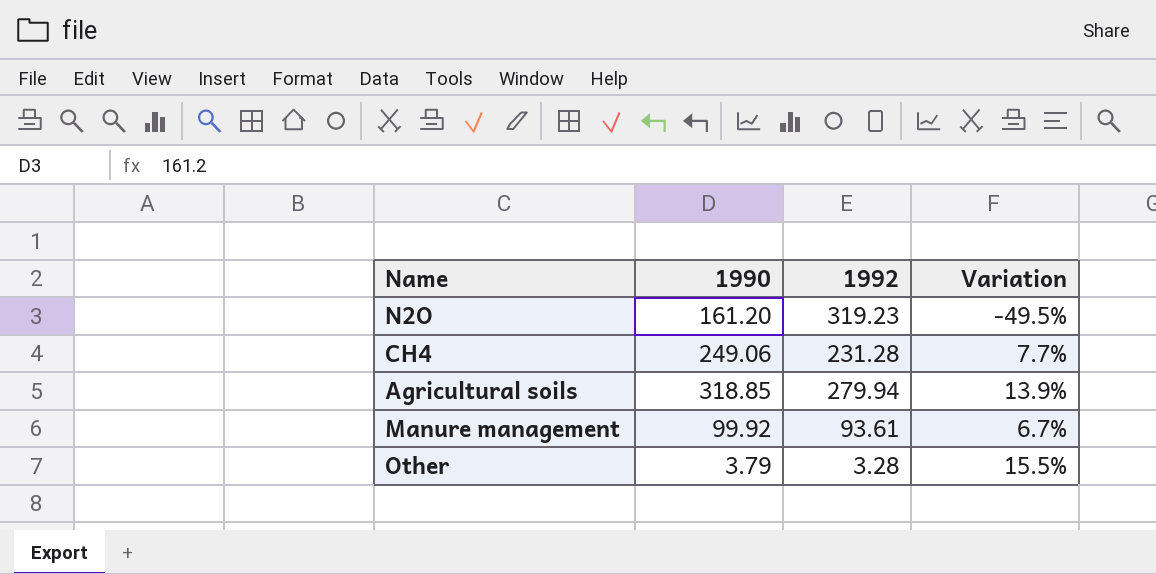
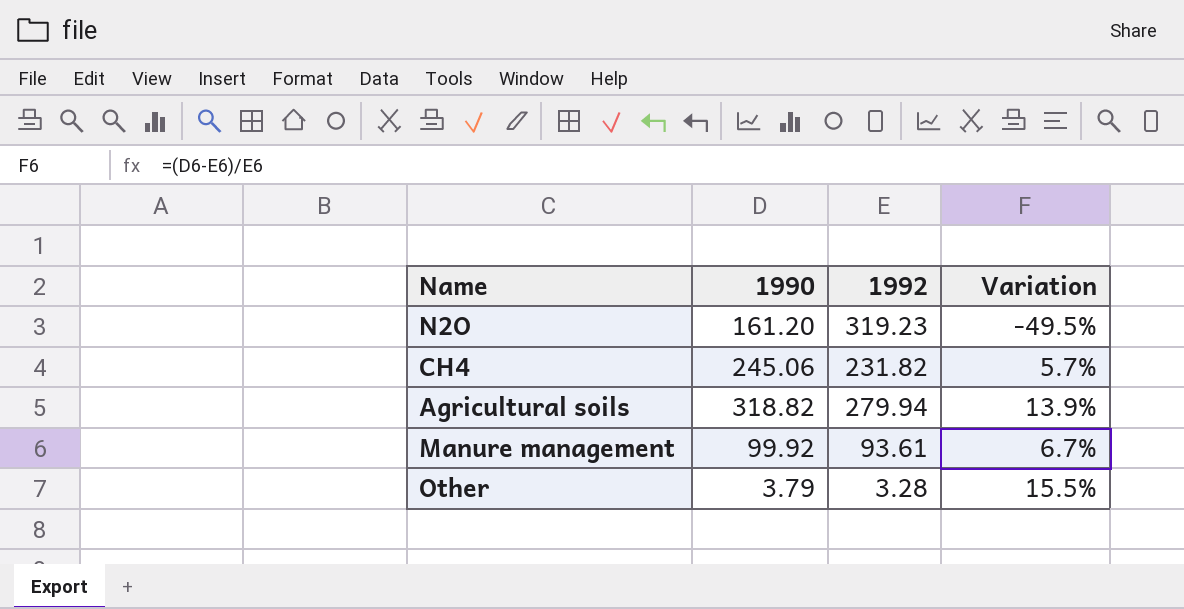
CH4 | 1990: 249.06 -> 245.06
CH4 | 1992: 231.28 -> 231.82
CH4 | Variation: 7.7% -> 5.7%
Agricultural soils | 1990: 318.85 -> 318.82

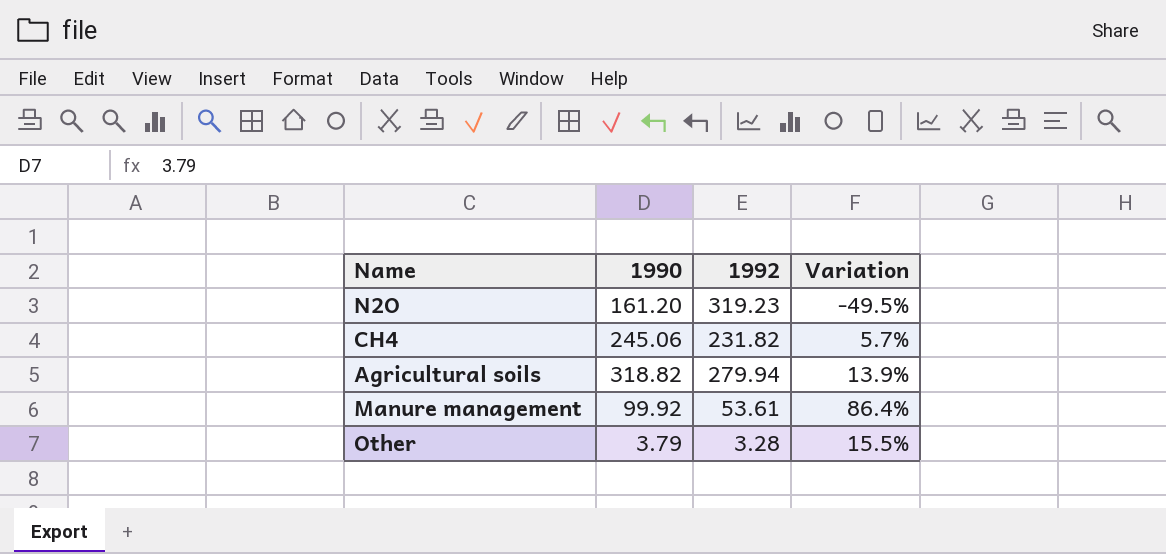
Manure management | 1992: 93.61 -> 53.61
Manure management | Variation: 6.7% -> 86.4%

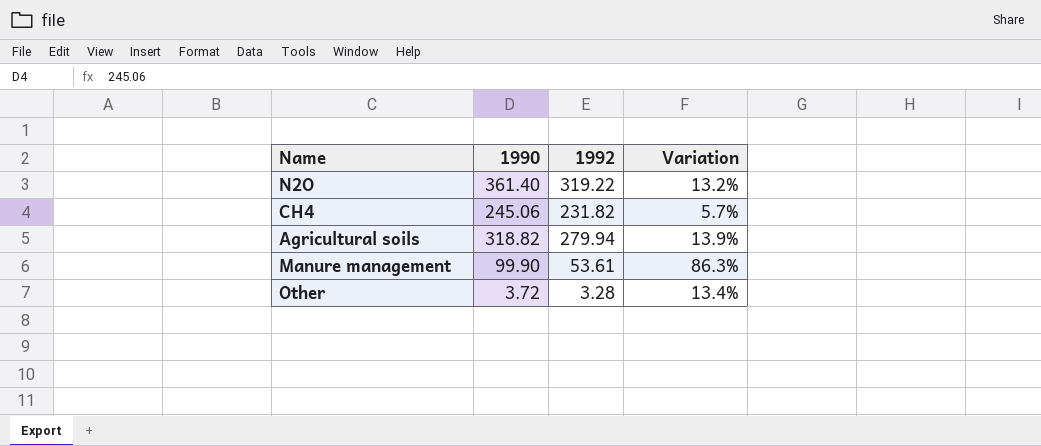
N2O | 1990: 161.20 -> 361.40
N2O | 1992: 319.23 -> 319.22
N2O | Variation: -49.5% -> 13.2%
Manure management | 1990: 99.92 -> 99.90
Manure management | Variation: 86.4% -> 86.3%
Other | 1990: 3.79 -> 3.72
Other | Variation: 15.5% -> 13.4%

